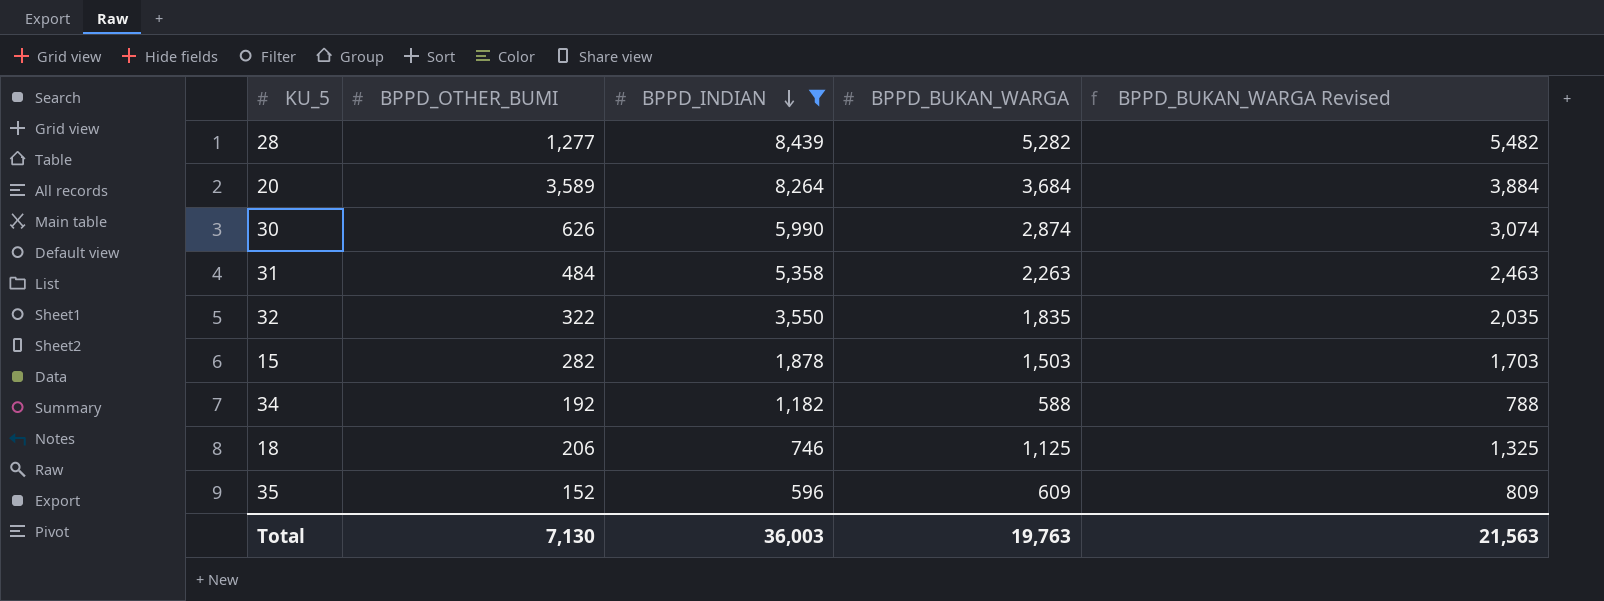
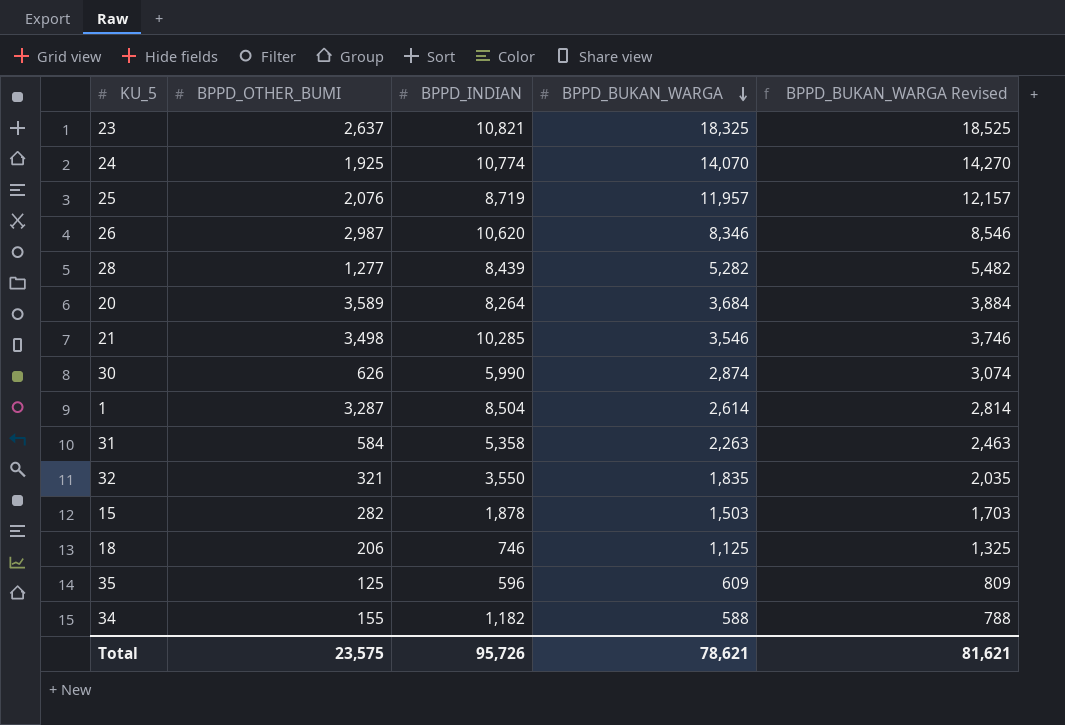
filter: BPPD_INDIAN <= 8,439 -> none
row order: BPPD_INDIAN descending -> BPPD_BUKAN_WARGA descending
31 | BPPD_OTHER_BUMI: 484 -> 584
32 | BPPD_OTHER_BUMI: 322 -> 321
35 | BPPD_OTHER_BUMI: 152 -> 125
34 | BPPD_OTHER_BUMI: 192 -> 155
Total | BPPD_OTHER_BUMI: 7,130 -> 23,575
Total | BPPD_INDIAN: 36,003 -> 95,726
Total | BPPD_BUKAN_WARGA: 19,763 -> 78,621
Total | BPPD_BUKAN_WARGA Revised: 21,563 -> 81,621

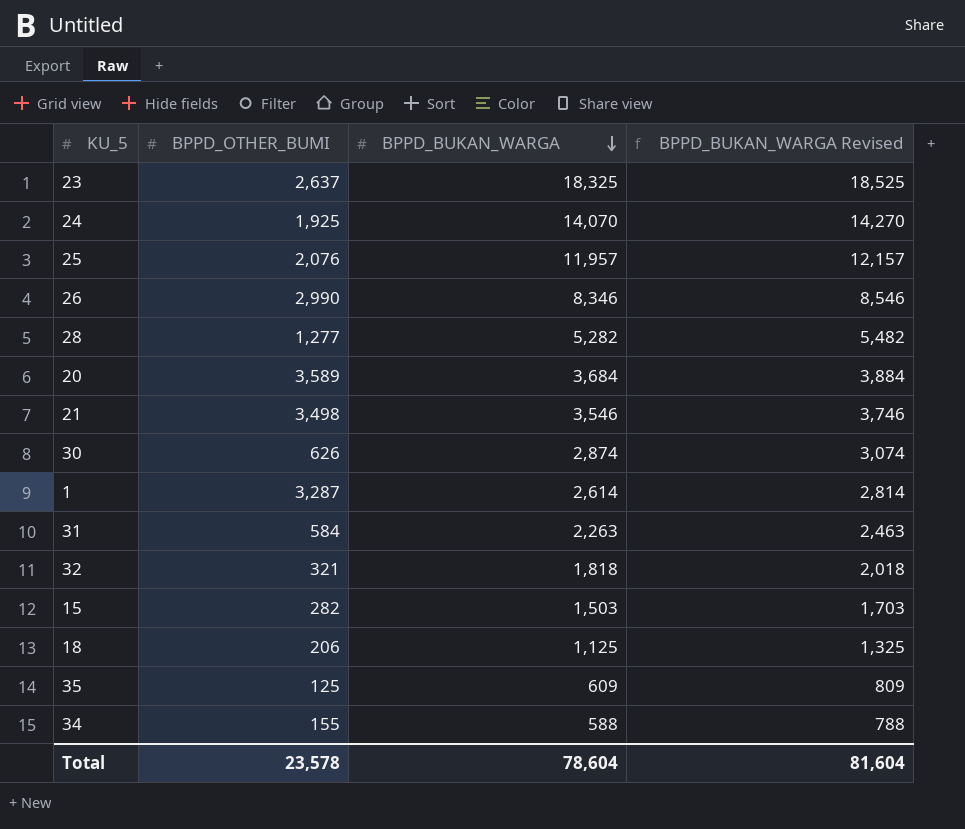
column BPPD_INDIAN | position: 3 -> none
26 | BPPD_OTHER_BUMI: 2,987 -> 2,990
32 | BPPD_BUKAN_WARGA: 1,835 -> 1,818
32 | BPPD_BUKAN_WARGA Revised: 2,035 -> 2,018
Total | BPPD_OTHER_BUMI: 23,575 -> 23,578
Total | BPPD_BUKAN_WARGA: 78,621 -> 78,604
Total | BPPD_BUKAN_WARGA Revised: 81,621 -> 81,604

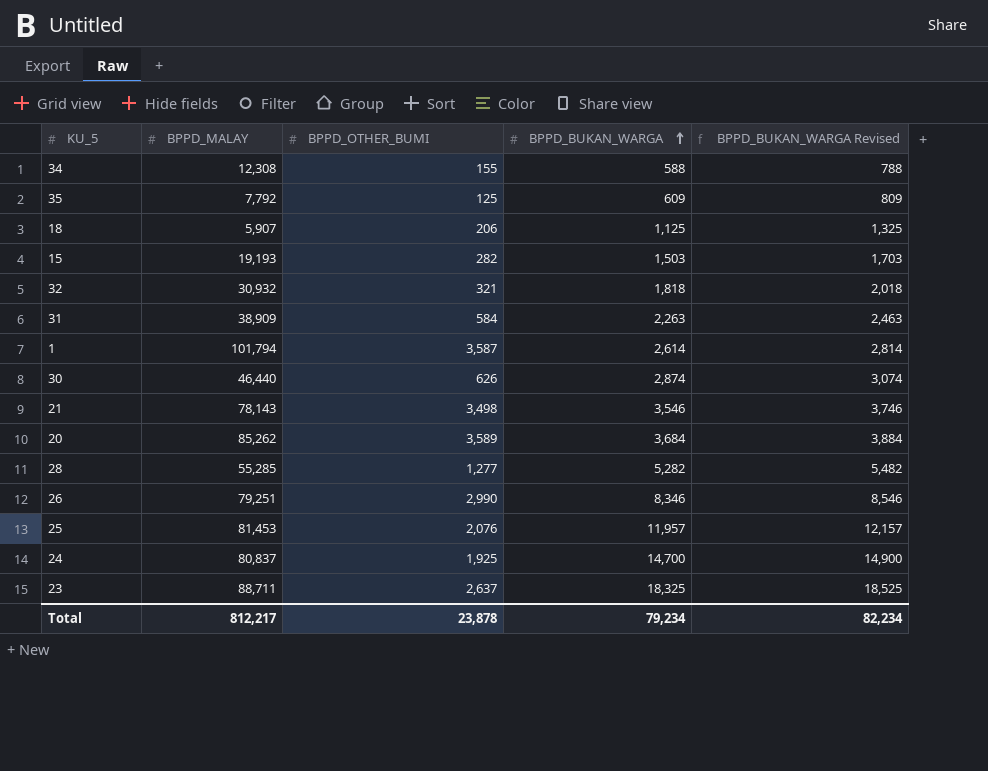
row order: BPPD_BUKAN_WARGA descending -> BPPD_BUKAN_WARGA ascending
column BPPD_MALAY | position: none -> 2
1 | BPPD_OTHER_BUMI: 3,287 -> 3,587
24 | BPPD_BUKAN_WARGA: 14,070 -> 14,700
24 | BPPD_BUKAN_WARGA Revised: 14,270 -> 14,900
Total | BPPD_OTHER_BUMI: 23,578 -> 23,878
Total | BPPD_BUKAN_WARGA: 78,604 -> 79,234
Total | BPPD_BUKAN_WARGA Revised: 81,604 -> 82,234

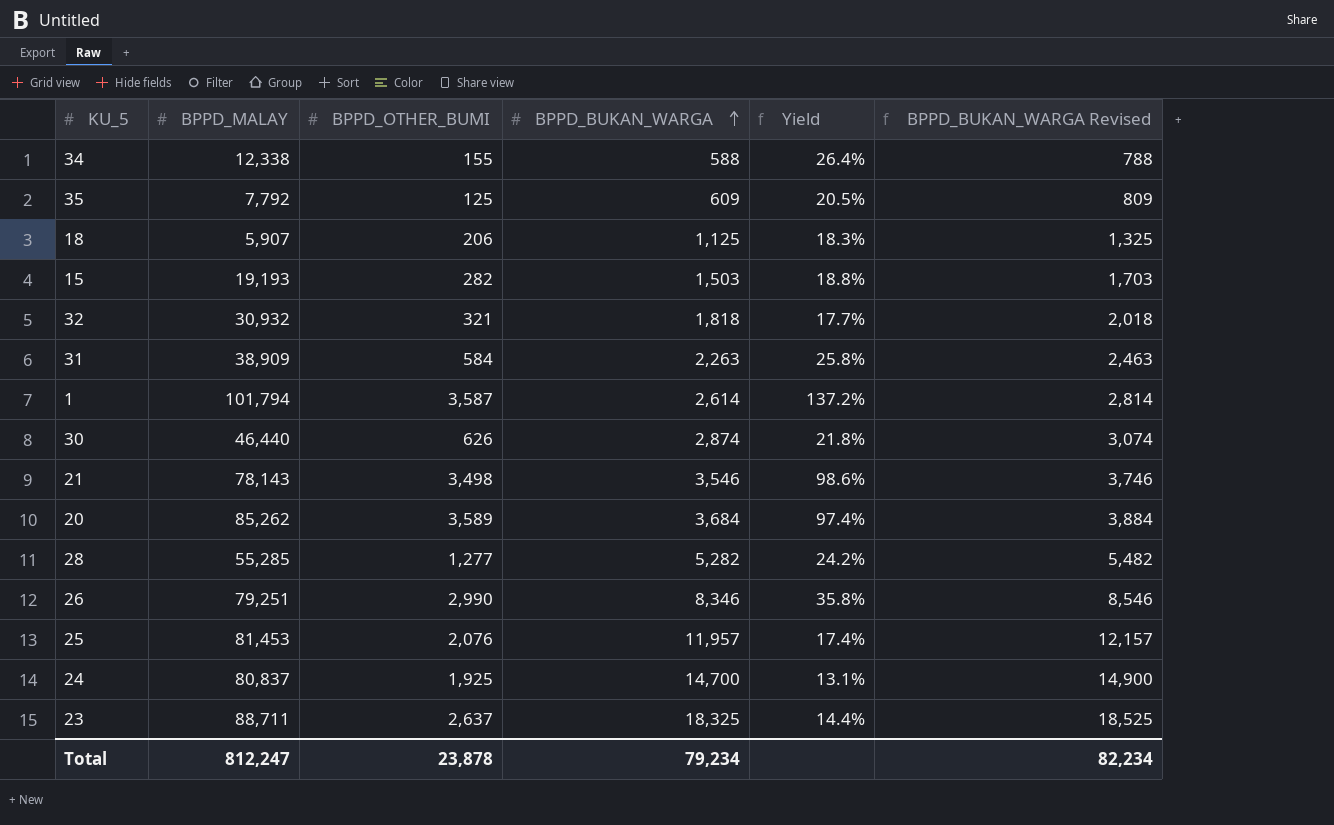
column Yield | formula: none -> [BPPD_OTHER_BUMI] / [BPPD_BUKAN_WARGA]
34 | BPPD_MALAY: 12,308 -> 12,338
Total | BPPD_MALAY: 812,217 -> 812,247

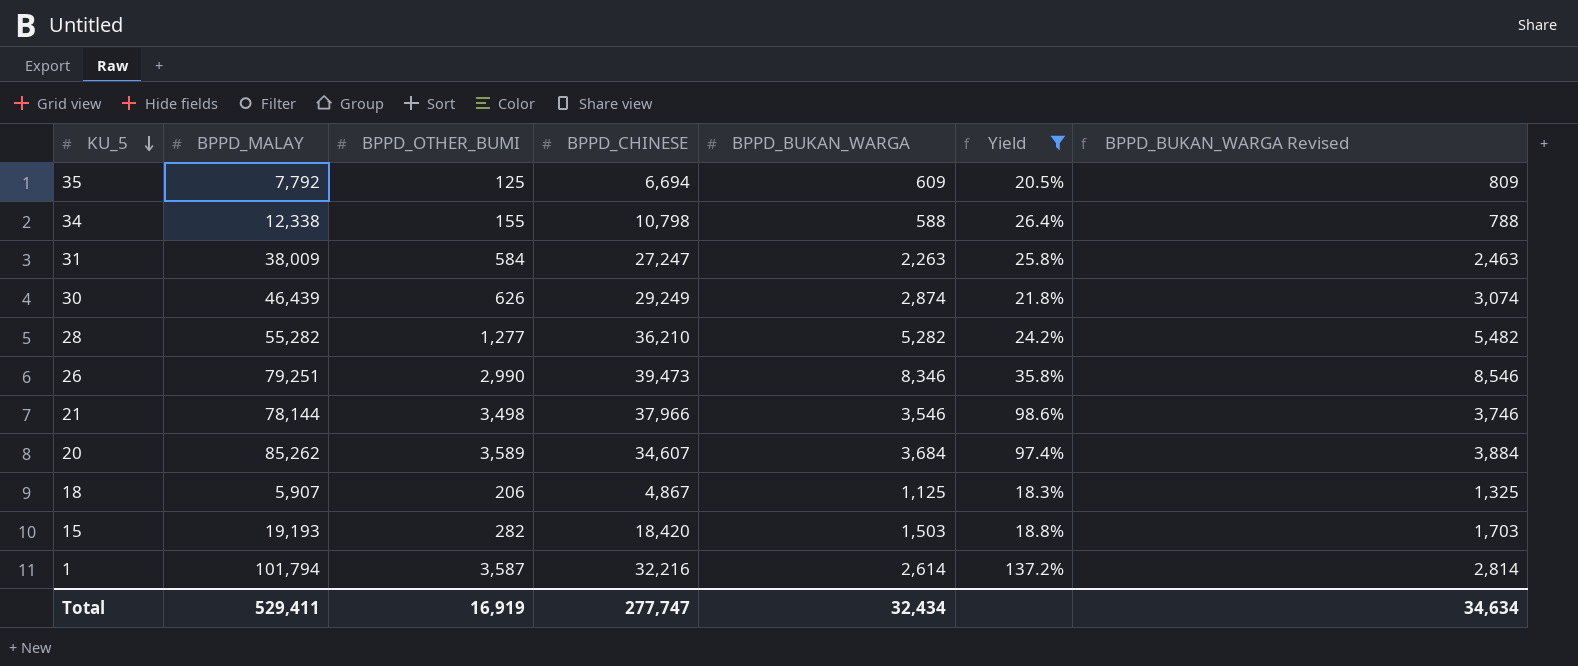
filter: none -> Yield >= 18.3%
row order: BPPD_BUKAN_WARGA ascending -> KU_5 descending
column BPPD_CHINESE | position: none -> 4
31 | BPPD_MALAY: 38,909 -> 38,009
30 | BPPD_MALAY: 46,440 -> 46,439
28 | BPPD_MALAY: 55,285 -> 55,282
21 | BPPD_MALAY: 78,143 -> 78,144
Total | BPPD_MALAY: 812,247 -> 529,411
Total | BPPD_OTHER_BUMI: 23,878 -> 16,919
Total | BPPD_BUKAN_WARGA: 79,234 -> 32,434
Total | BPPD_BUKAN_WARGA Revised: 82,234 -> 34,634

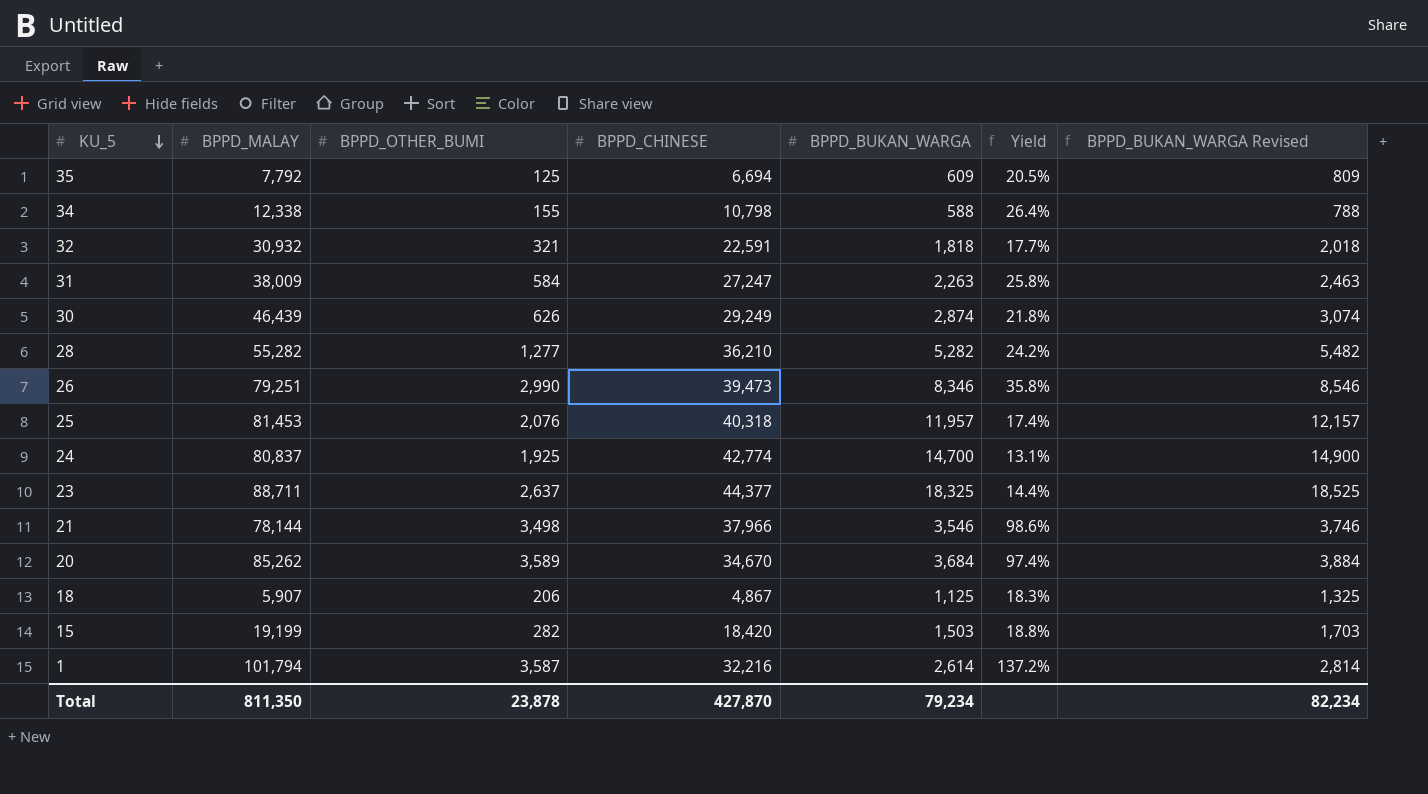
filter: Yield >= 18.3% -> none
20 | BPPD_CHINESE: 34,607 -> 34,670
15 | BPPD_MALAY: 19,193 -> 19,199
Total | BPPD_MALAY: 529,411 -> 811,350
Total | BPPD_OTHER_BUMI: 16,919 -> 23,878
Total | BPPD_CHINESE: 277,747 -> 427,870
Total | BPPD_BUKAN_WARGA: 32,434 -> 79,234
Total | BPPD_BUKAN_WARGA Revised: 34,634 -> 82,234

